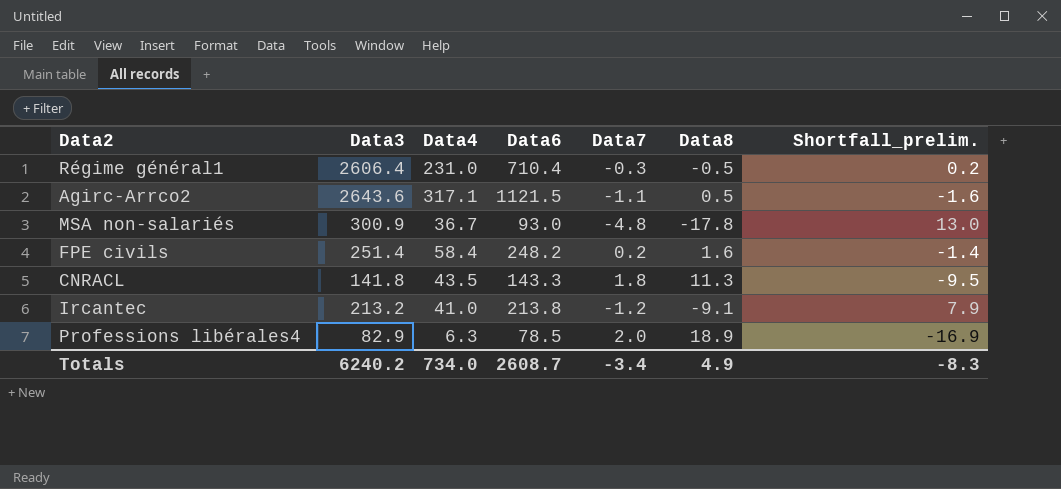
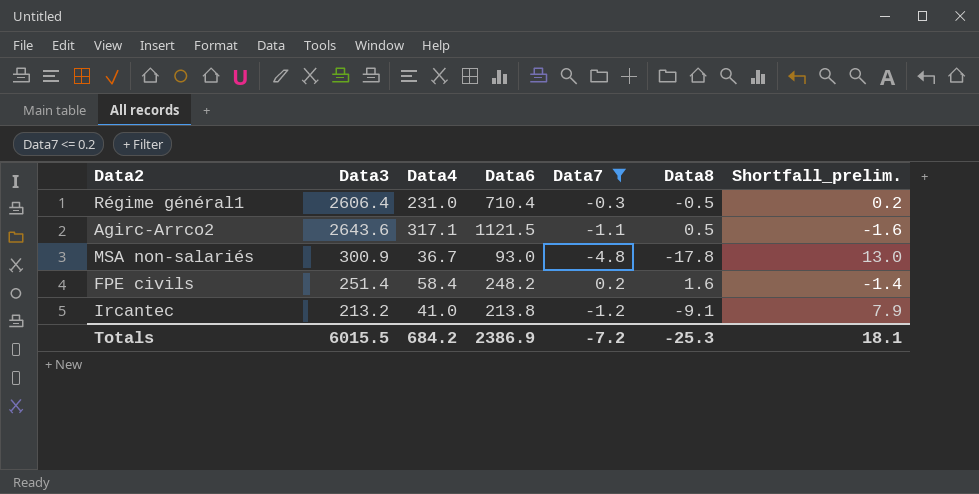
filter: none -> Data7 <= 0.2
Totals | Data3: 6240.2 -> 6015.5
Totals | Data4: 734.0 -> 684.2
Totals | Data6: 2608.7 -> 2386.9
Totals | Data7: -3.4 -> -7.2
Totals | Data8: 4.9 -> -25.3
Totals | Shortfall_prelim.: -8.3 -> 18.1

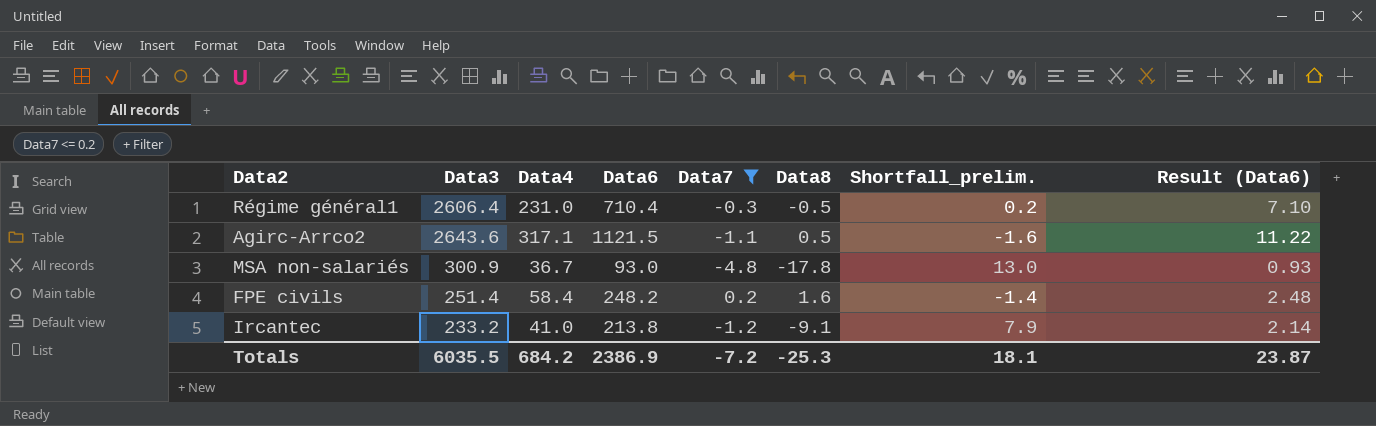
column Result (Data6) | formula: none -> [Data6] * 0.01
Ircantec | Data3: 213.2 -> 233.2
Totals | Data3: 6015.5 -> 6035.5

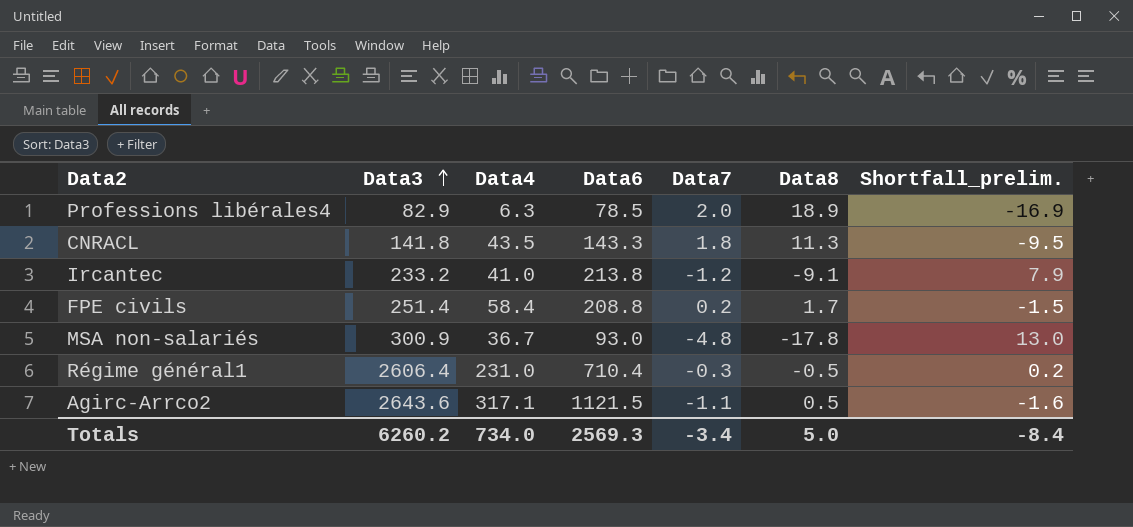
filter: Data7 <= 0.2 -> none
row order: none -> Data3 ascending
column Result (Data6) | formula: [Data6] * 0.01 -> none
FPE civils | Data6: 248.2 -> 208.8
FPE civils | Data8: 1.6 -> 1.7
FPE civils | Shortfall_prelim.: -1.4 -> -1.5
Totals | Data3: 6035.5 -> 6260.2
Totals | Data4: 684.2 -> 734.0
Totals | Data6: 2386.9 -> 2569.3
Totals | Data7: -7.2 -> -3.4
Totals | Data8: -25.3 -> 5.0
Totals | Shortfall_prelim.: 18.1 -> -8.4

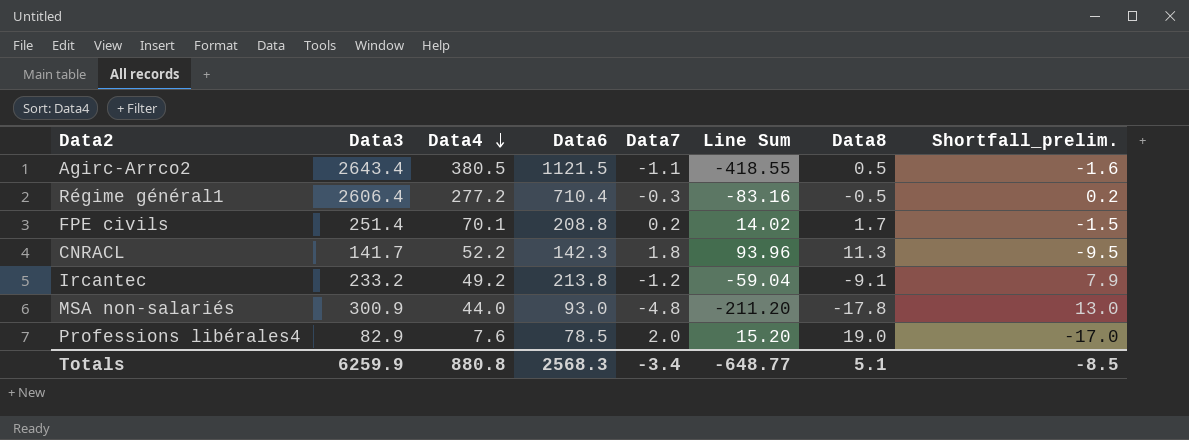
row order: Data3 ascending -> Data4 descending
column Line Sum | formula: none -> [Data4] * [Data7]
Agirc-Arrco2 | Data3: 2643.6 -> 2643.4
Agirc-Arrco2 | Data4: 317.1 -> 380.5
Régime général1 | Data4: 231.0 -> 277.2
FPE civils | Data4: 58.4 -> 70.1
CNRACL | Data3: 141.8 -> 141.7
CNRACL | Data4: 43.5 -> 52.2
CNRACL | Data6: 143.3 -> 142.3
Ircantec | Data4: 41.0 -> 49.2
MSA non-salariés | Data4: 36.7 -> 44.0
Professions libérales4 | Data4: 6.3 -> 7.6
Professions libérales4 | Data8: 18.9 -> 19.0
Professions libérales4 | Shortfall_prelim.: -16.9 -> -17.0
Totals | Data3: 6260.2 -> 6259.9
Totals | Data4: 734.0 -> 880.8
Totals | Data6: 2569.3 -> 2568.3
Totals | Data8: 5.0 -> 5.1
Totals | Shortfall_prelim.: -8.4 -> -8.5

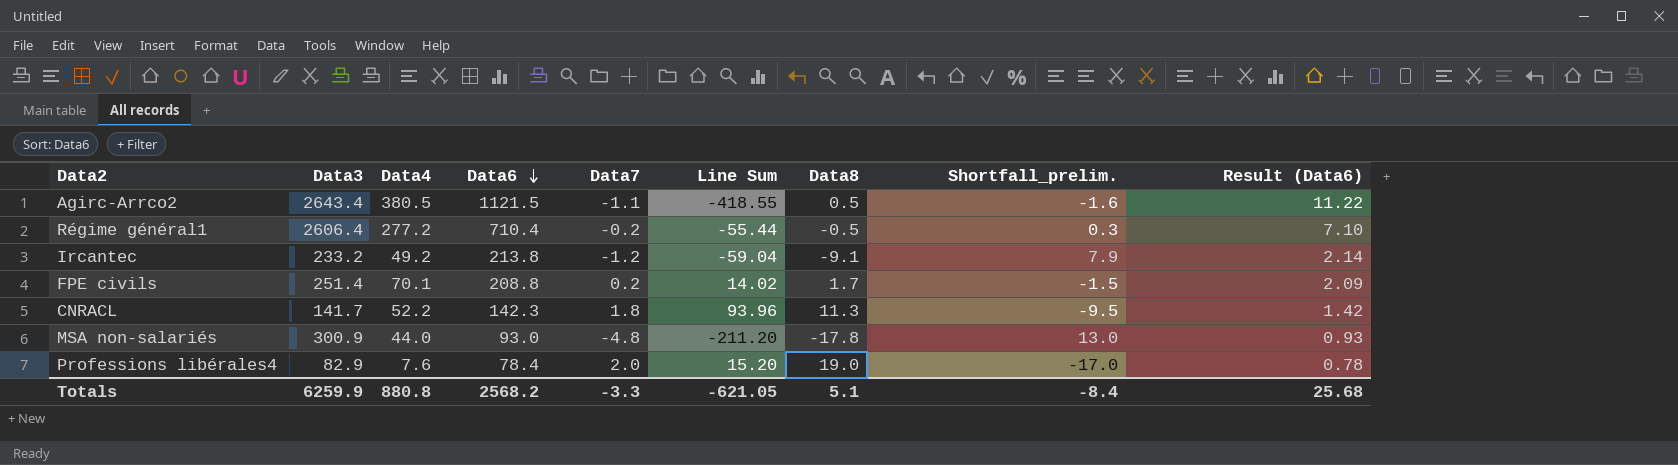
row order: Data4 descending -> Data6 descending
column Result (Data6) | formula: none -> [Data6] * 0.01
Régime général1 | Data7: -0.3 -> -0.2
Régime général1 | Line Sum: -83.16 -> -55.44
Régime général1 | Shortfall_prelim.: 0.2 -> 0.3
Professions libérales4 | Data6: 78.5 -> 78.4
Totals | Data6: 2568.3 -> 2568.2
Totals | Data7: -3.4 -> -3.3
Totals | Line Sum: -648.77 -> -621.05
Totals | Shortfall_prelim.: -8.5 -> -8.4

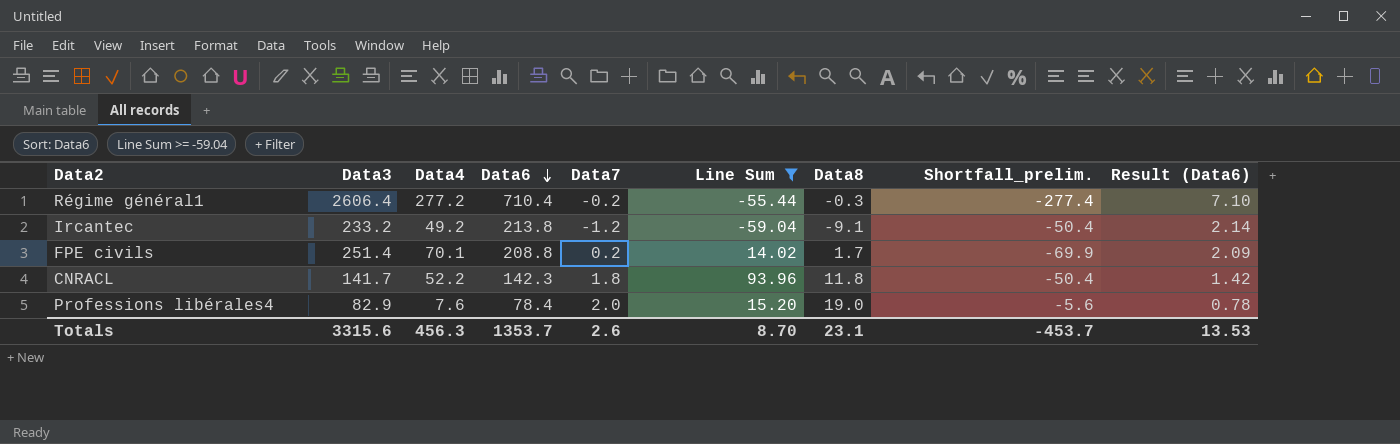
filter: none -> Line Sum >= -59.04
column Shortfall_prelim. | formula: [Data7] - [Data8] -> [Data7] - [Data4]
Régime général1 | Data8: -0.5 -> -0.3
CNRACL | Data8: 11.3 -> 11.8
Totals | Data3: 6259.9 -> 3315.6
Totals | Data4: 880.8 -> 456.3
Totals | Data6: 2568.2 -> 1353.7
Totals | Data7: -3.3 -> 2.6
Totals | Line Sum: -621.05 -> 8.70
Totals | Data8: 5.1 -> 23.1
Totals | Shortfall_prelim.: -8.4 -> -453.7
Totals | Result (Data6): 25.68 -> 13.53

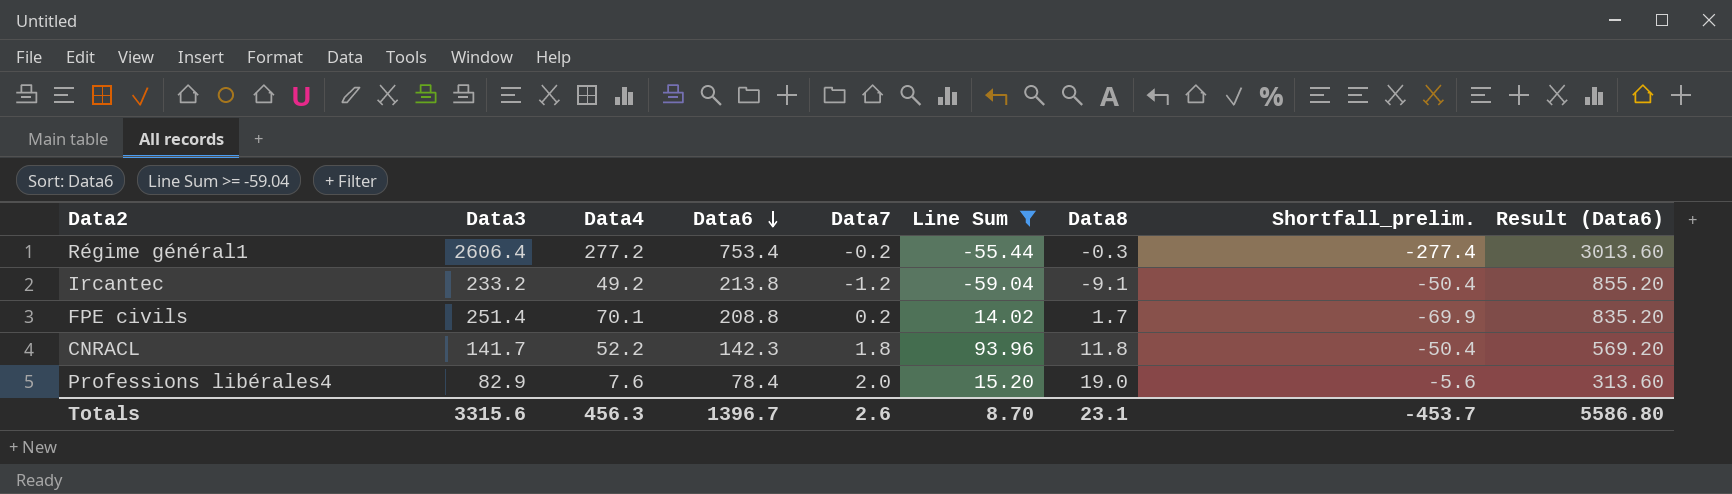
column Result (Data6) | formula: [Data6] * 0.01 -> [Data6] * 4
Régime général1 | Data6: 710.4 -> 753.4
Totals | Data6: 1353.7 -> 1396.7
Totals | Result (Data6): 13.53 -> 5586.80

